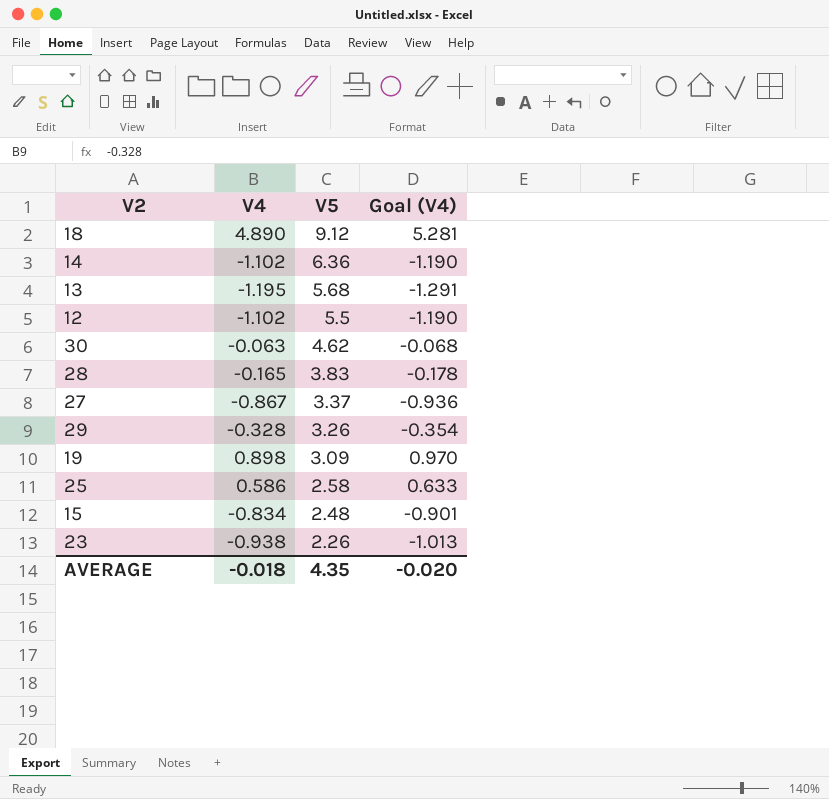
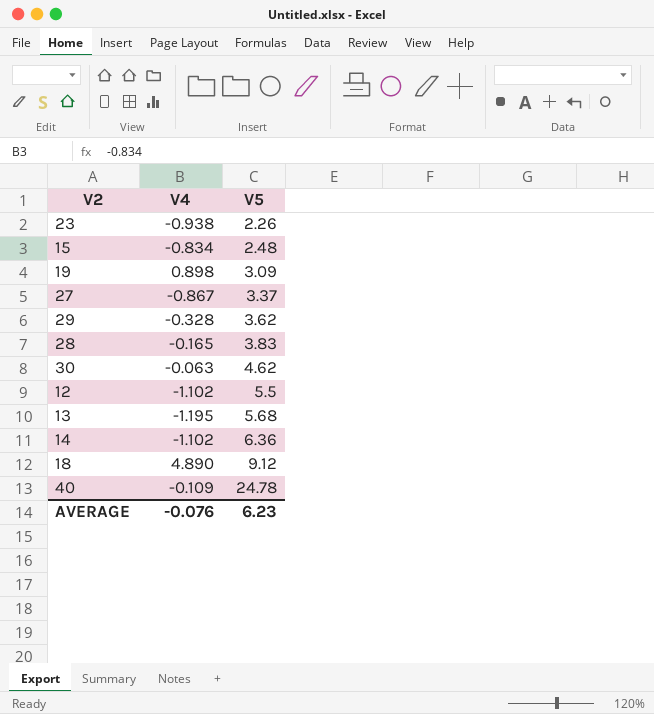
row order: V5 descending -> V5 ascending
column Goal (V4) | formula: [V4] * 1.08 -> none
row 25: 0.586 | 2.58 | 0.633 -> none
29 | V5: 3.26 -> 3.62
row 40: none -> -0.109 | 24.78
AVERAGE | V4: -0.018 -> -0.076
AVERAGE | V5: 4.35 -> 6.23

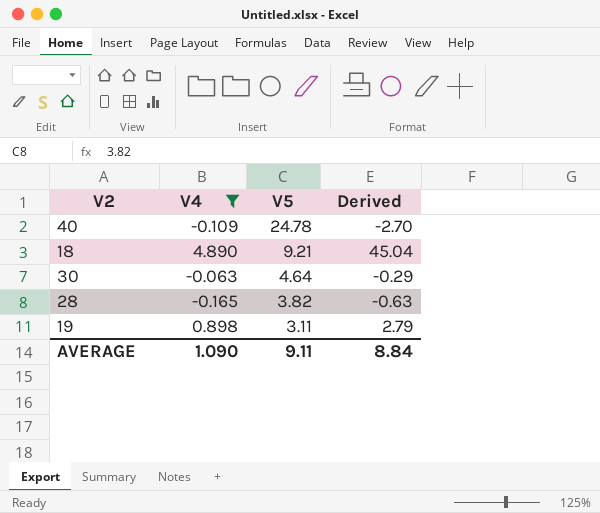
filter: none -> V4 >= -0.165
row order: V5 ascending -> V5 descending
column Derived | formula: none -> [V4] * [V5]
18 | V5: 9.12 -> 9.21
30 | V5: 4.62 -> 4.64
28 | V5: 3.83 -> 3.82
19 | V5: 3.09 -> 3.11
AVERAGE | V4: -0.076 -> 1.090
AVERAGE | V5: 6.23 -> 9.11

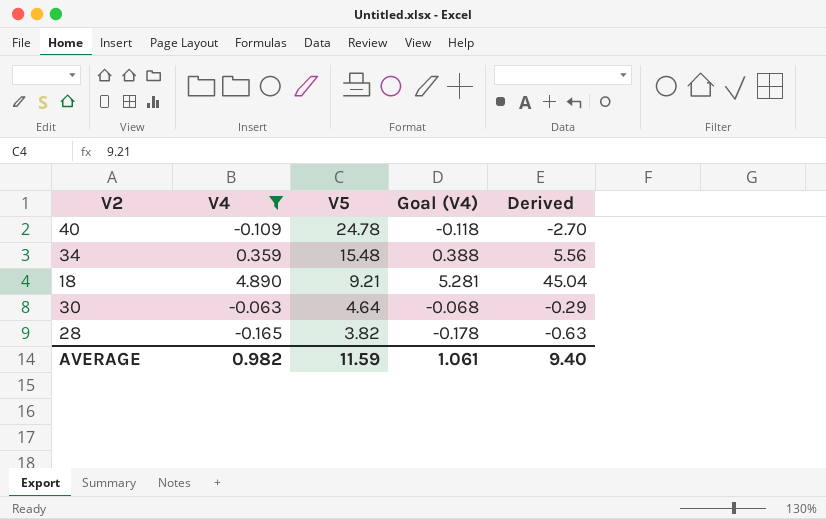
column Goal (V4) | formula: none -> [V4] * 1.08
row 19: 0.898 | 3.11 | 2.79 -> none
row 34: none -> 0.359 | 15.48 | 0.388 | 5.56
AVERAGE | V4: 1.090 -> 0.982
AVERAGE | V5: 9.11 -> 11.59
AVERAGE | Derived: 8.84 -> 9.40

